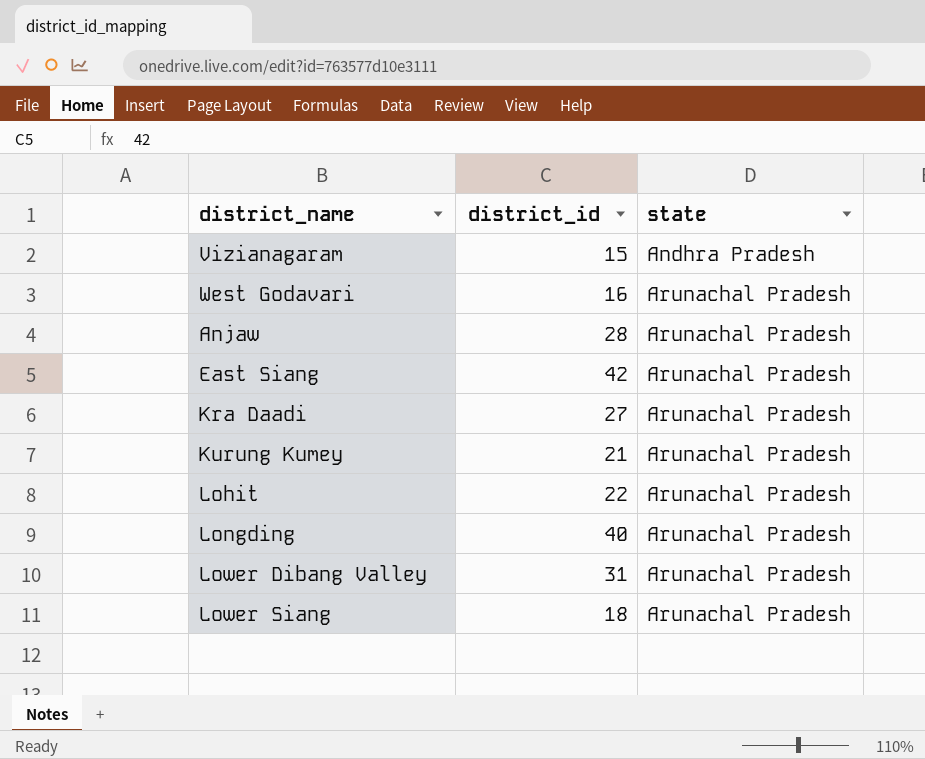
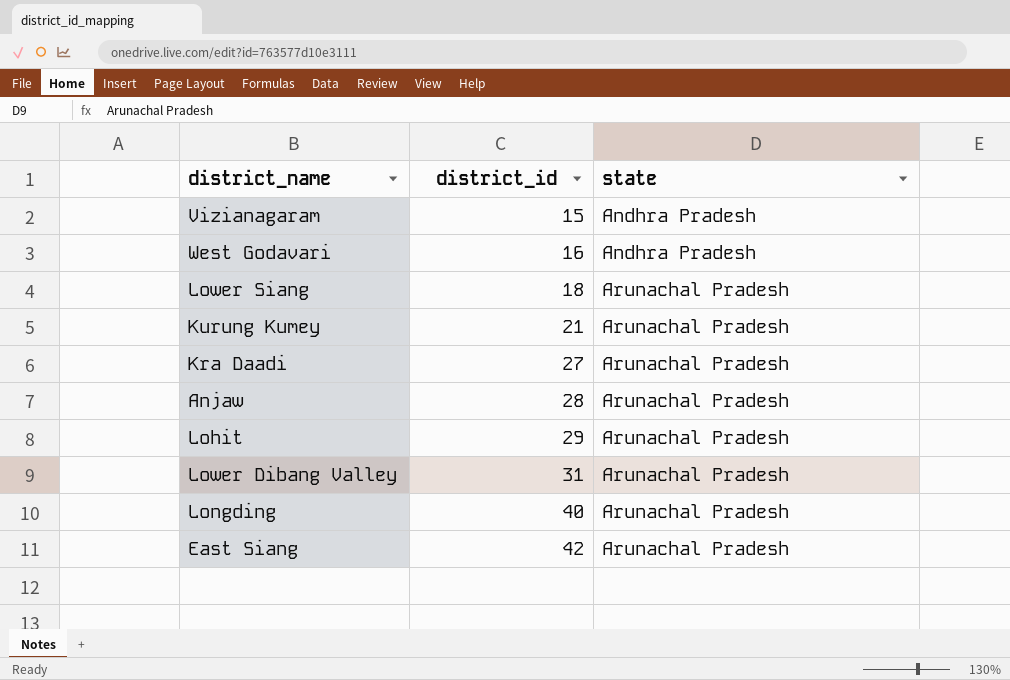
row order: state ascending -> district_id ascending
West Godavari | state: Arunachal Pradesh -> Andhra Pradesh
Lohit | district_id: 22 -> 29

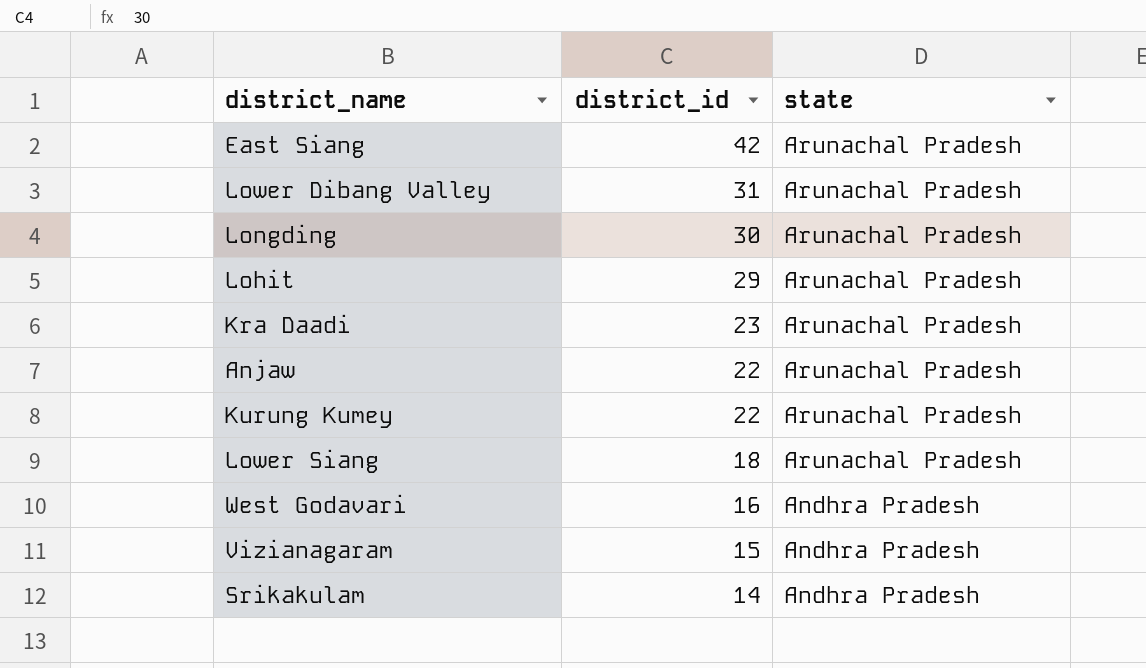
row order: district_id ascending -> district_id descending
Longding | district_id: 40 -> 30
Kra Daadi | district_id: 27 -> 23
Anjaw | district_id: 28 -> 22
Kurung Kumey | district_id: 21 -> 22
row Srikakulam: none -> 14 | Andhra Pradesh

